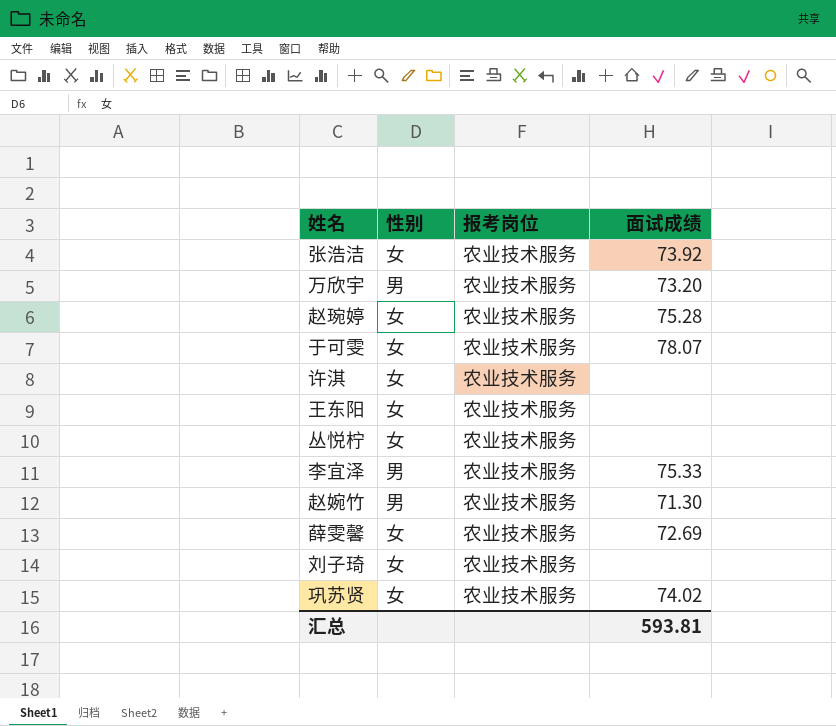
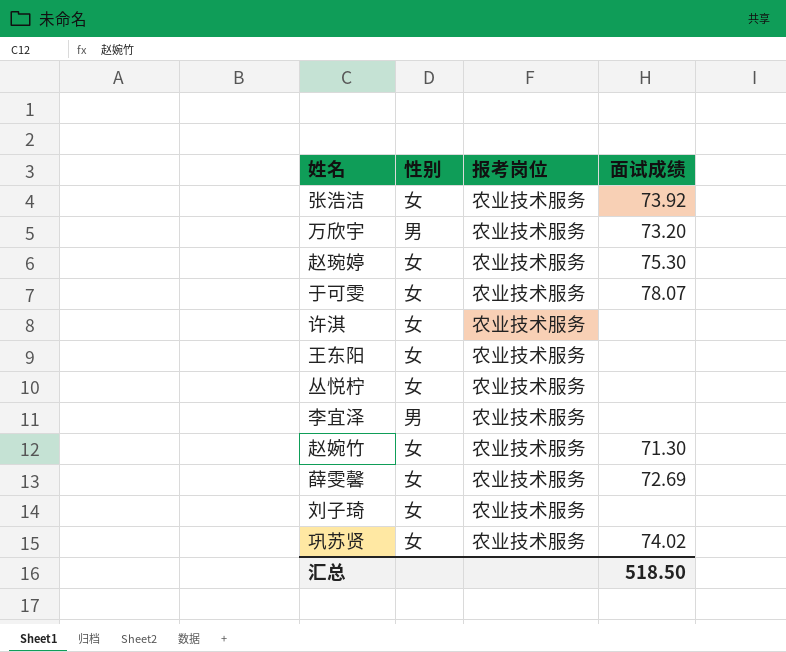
赵琬婷 | 面试成绩: 75.28 -> 75.30
李宜泽 | 面试成绩: 75.33 -> none
赵婉竹 | 性别: 男 -> 女
汇总 | 面试成绩: 593.81 -> 518.50

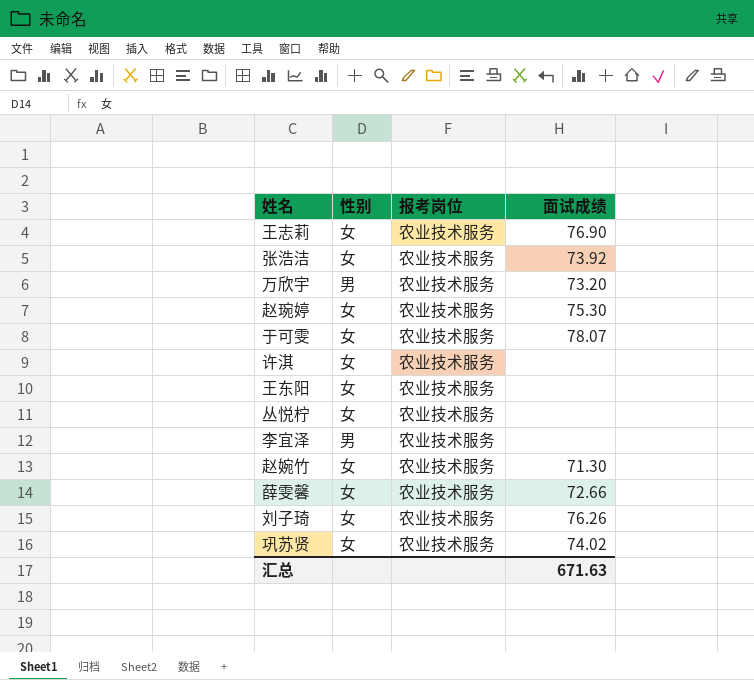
row 王志莉: none -> 女 | 农业技术服务 | 76.90
薛雯馨 | 面试成绩: 72.69 -> 72.66
刘子琦 | 面试成绩: none -> 76.26
汇总 | 面试成绩: 518.50 -> 671.63

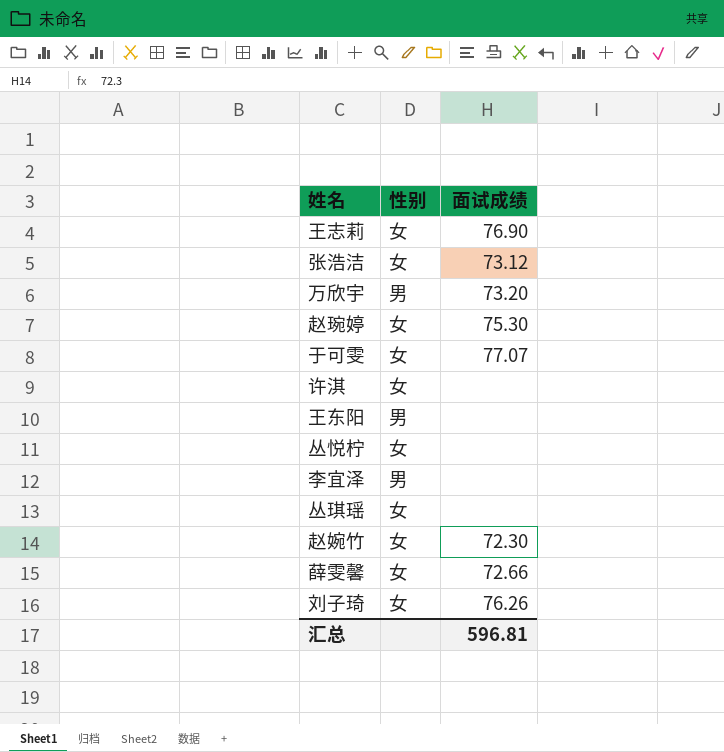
column 报考岗位 | position: 3 -> none
row 巩苏贤: 女 | 农业技术服务 | 74.02 -> none
张浩洁 | 面试成绩: 73.92 -> 73.12
于可雯 | 面试成绩: 78.07 -> 77.07
王东阳 | 性别: 女 -> 男
row 丛琪瑶: none -> 女 | none
赵婉竹 | 面试成绩: 71.30 -> 72.30
汇总 | 面试成绩: 671.63 -> 596.81

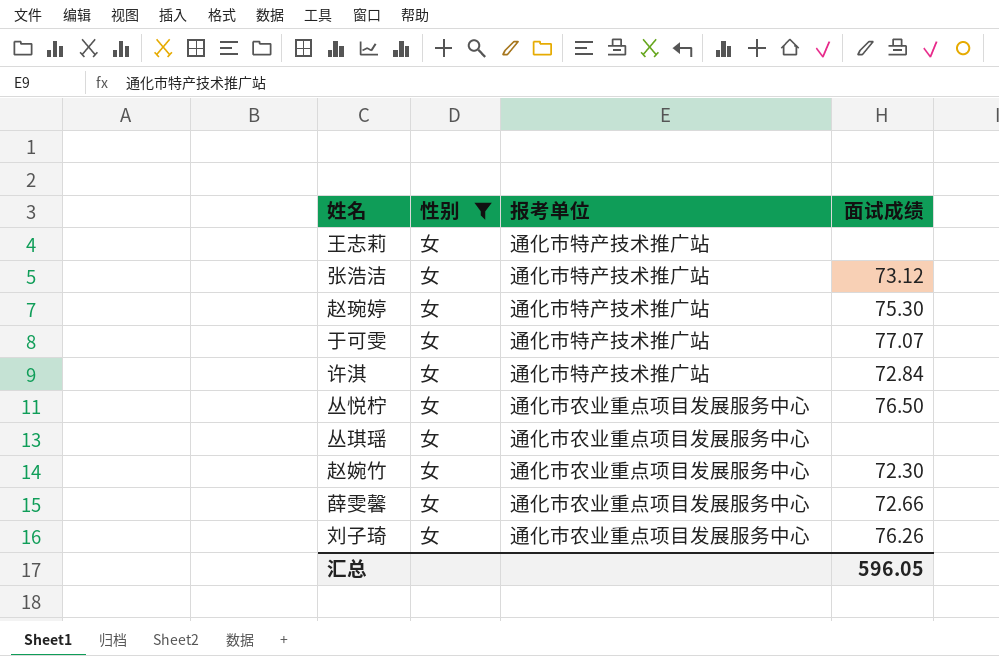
filter: none -> 性别 = 女
column 报考单位 | position: none -> 3
王志莉 | 面试成绩: 76.90 -> none
许淇 | 面试成绩: none -> 72.84
丛悦柠 | 面试成绩: none -> 76.50
汇总 | 面试成绩: 596.81 -> 596.05

